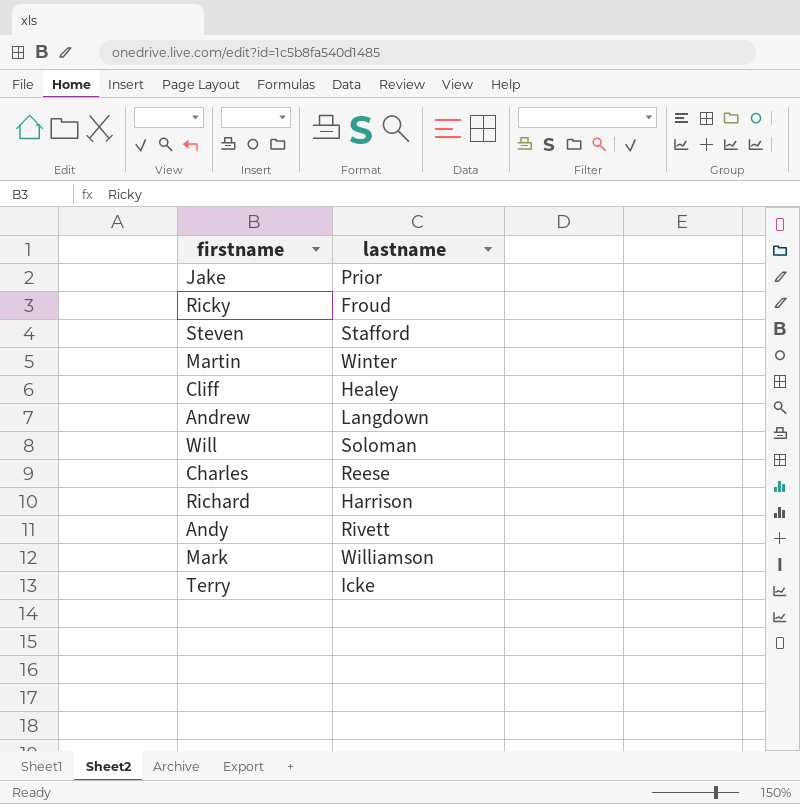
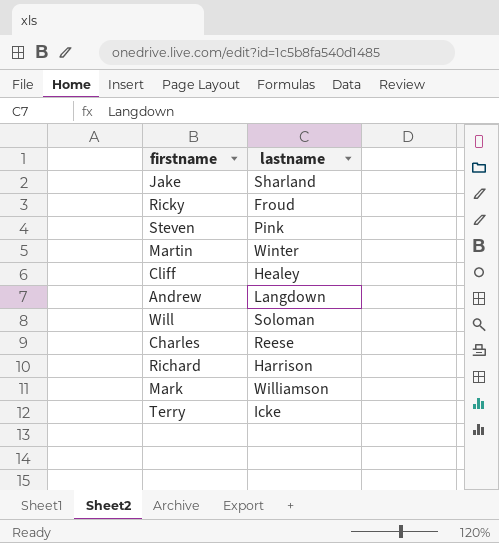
row Andy: Rivett -> none
Jake | lastname: Prior -> Sharland
Steven | lastname: Stafford -> Pink

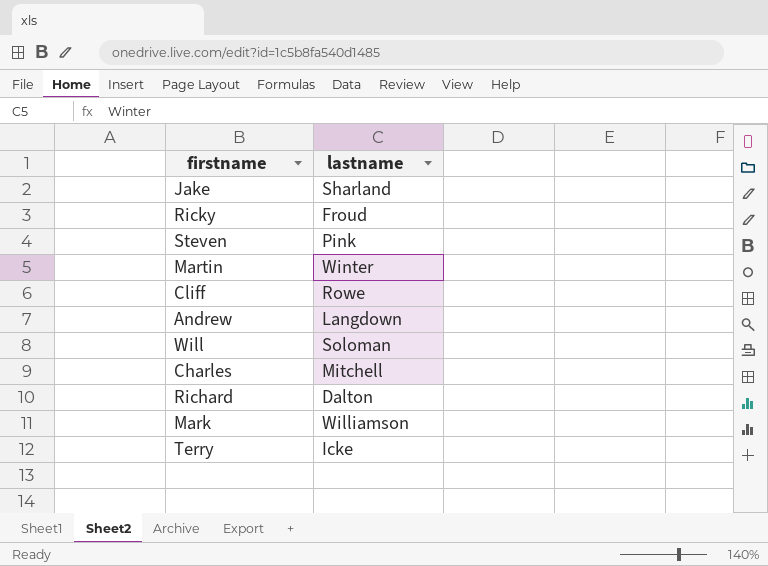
Cliff | lastname: Healey -> Rowe
Charles | lastname: Reese -> Mitchell
Richard | lastname: Harrison -> Dalton

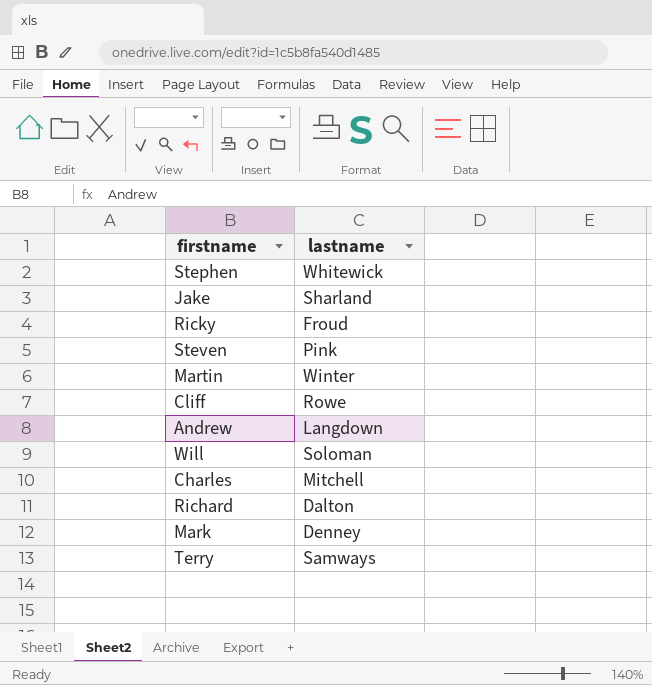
row Stephen: none -> Whitewick
Mark | lastname: Williamson -> Denney
Terry | lastname: Icke -> Samways

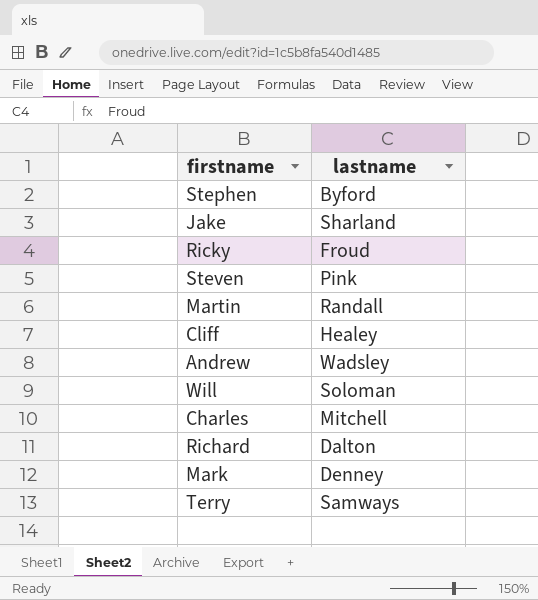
Stephen | lastname: Whitewick -> Byford
Martin | lastname: Winter -> Randall
Cliff | lastname: Rowe -> Healey
Andrew | lastname: Langdown -> Wadsley

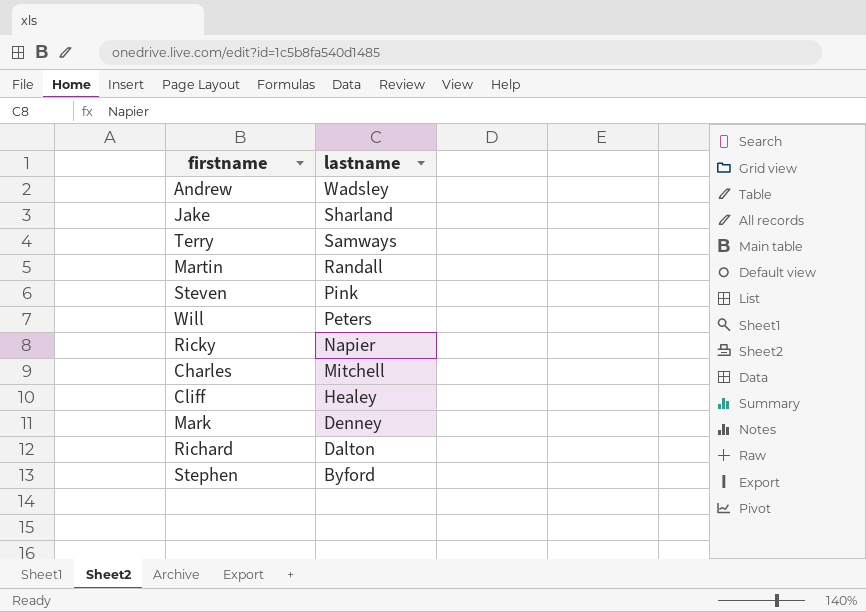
row order: none -> lastname descending
Will | lastname: Soloman -> Peters
Ricky | lastname: Froud -> Napier

